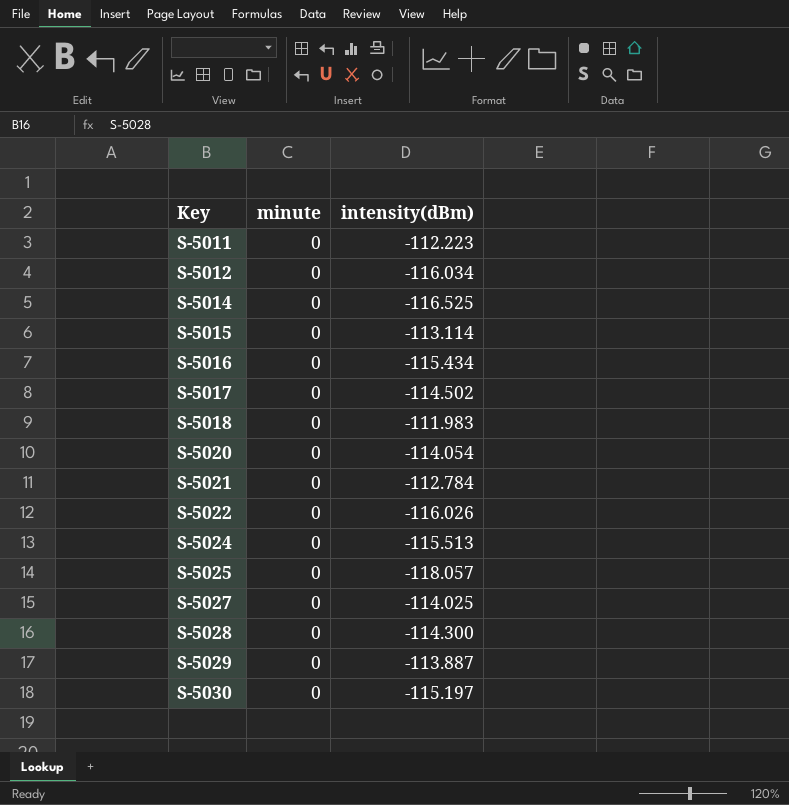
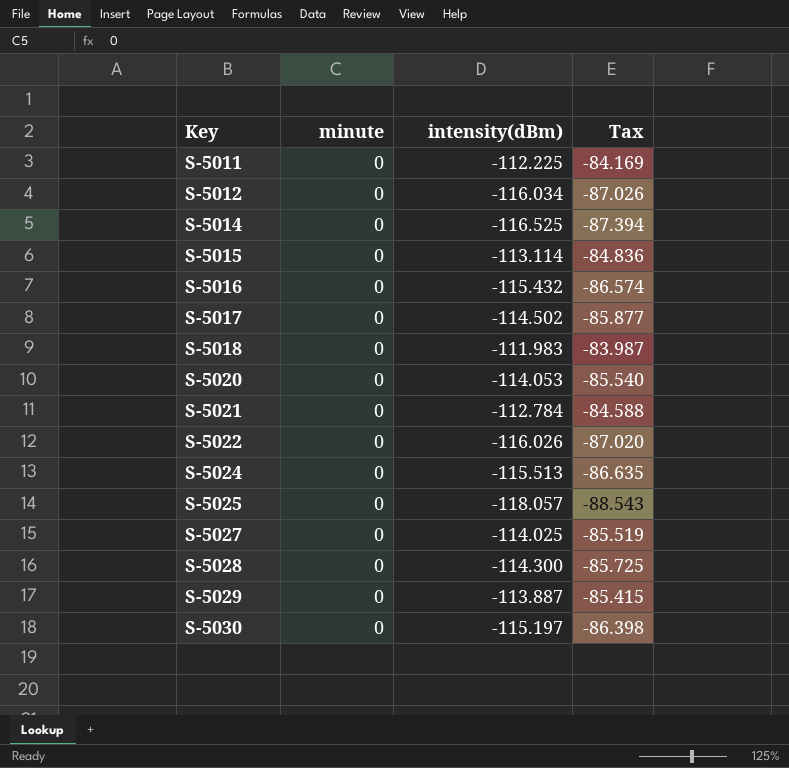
column Tax | formula: none -> [intensity(dBm)] * 0.75
S-5011 | intensity(dBm): -112.223 -> -112.225
S-5016 | intensity(dBm): -115.434 -> -115.432
S-5020 | intensity(dBm): -114.054 -> -114.053

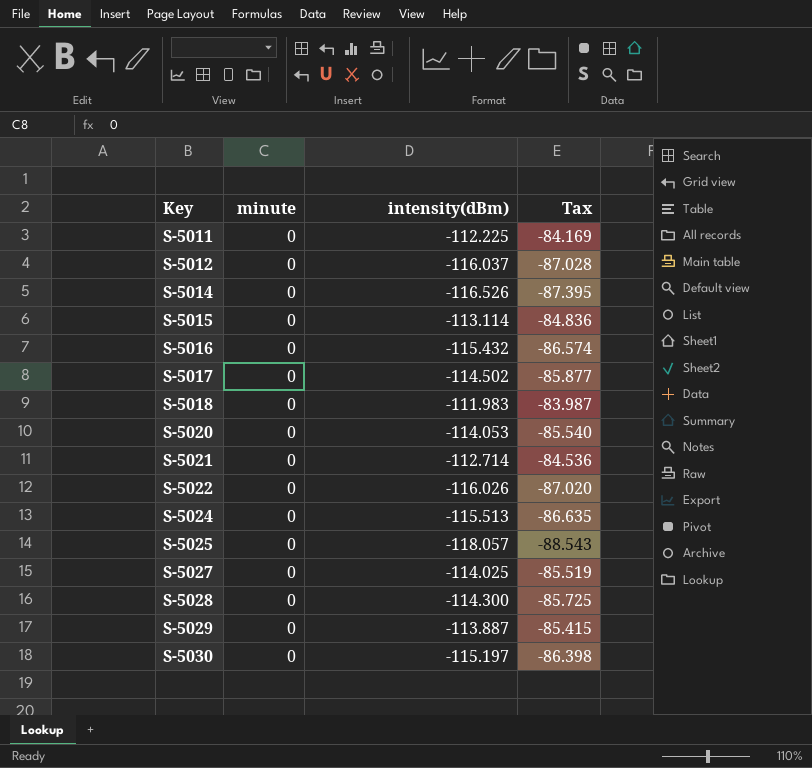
S-5012 | intensity(dBm): -116.034 -> -116.037
S-5012 | Tax: -87.026 -> -87.028
S-5014 | intensity(dBm): -116.525 -> -116.526
S-5014 | Tax: -87.394 -> -87.395
S-5021 | intensity(dBm): -112.784 -> -112.714
S-5021 | Tax: -84.588 -> -84.536

